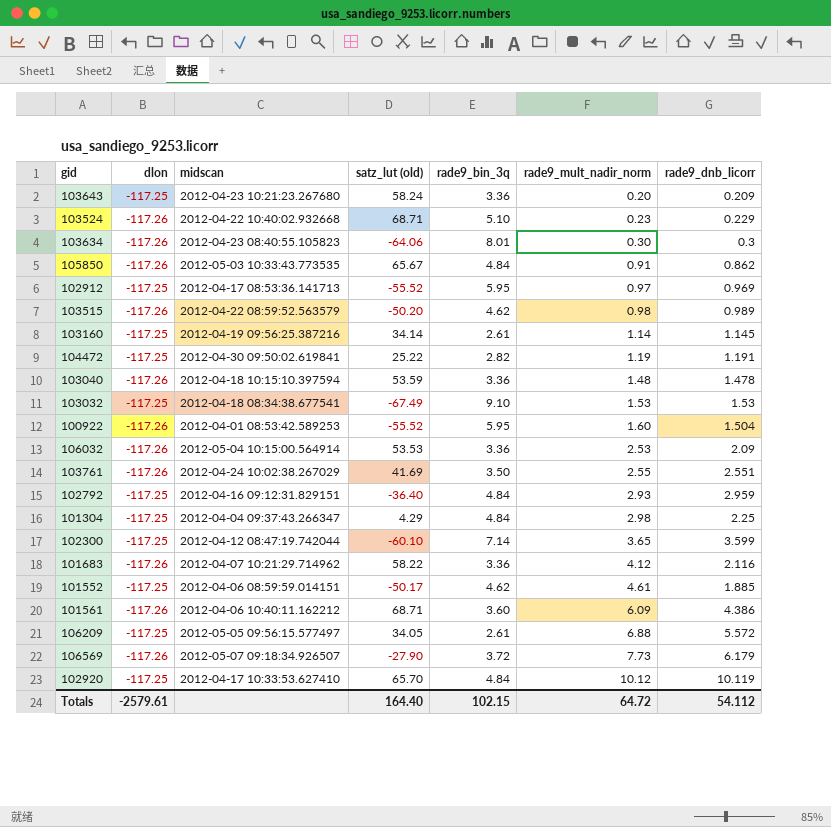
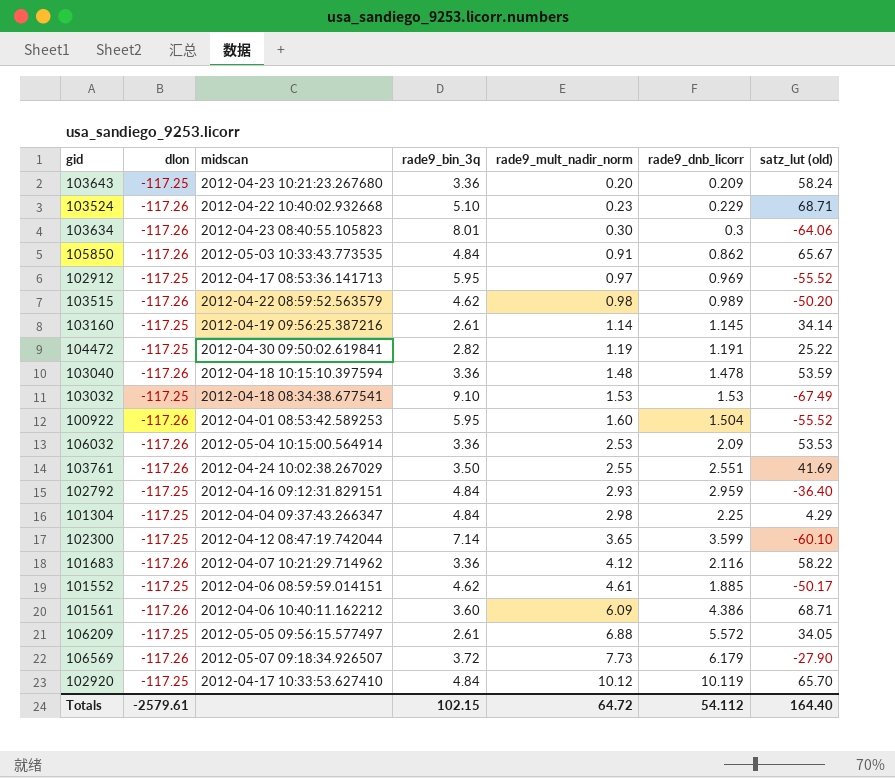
column satz_lut (old) | position: 4 -> 7

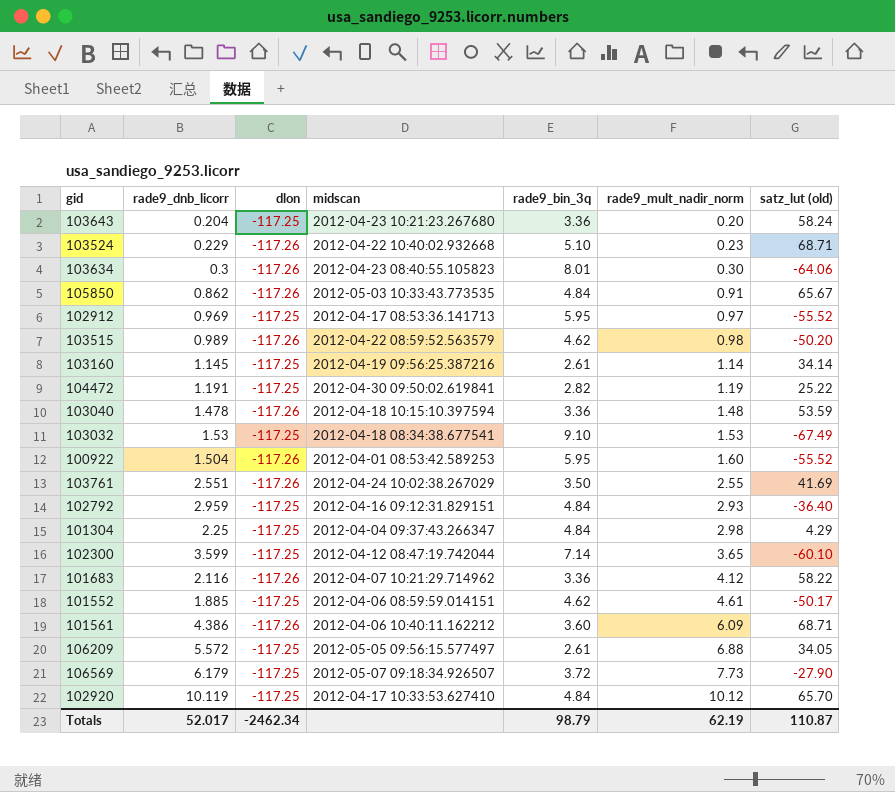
column rade9_dnb_licorr | position: 6 -> 2
row 106032: -117.26 | 2012-05-04 10:15:00.564914 | 3.36 | 2.53 | 2.09 | 53.53 -> none
103643 | rade9_dnb_licorr: 0.209 -> 0.204
106569 | dlon: -117.26 -> -117.25
Totals | rade9_dnb_licorr: 54.112 -> 52.017
Totals | dlon: -2579.61 -> -2462.34
Totals | rade9_bin_3q: 102.15 -> 98.79
Totals | rade9_mult_nadir_norm: 64.72 -> 62.19
Totals | satz_lut (old): 164.40 -> 110.87

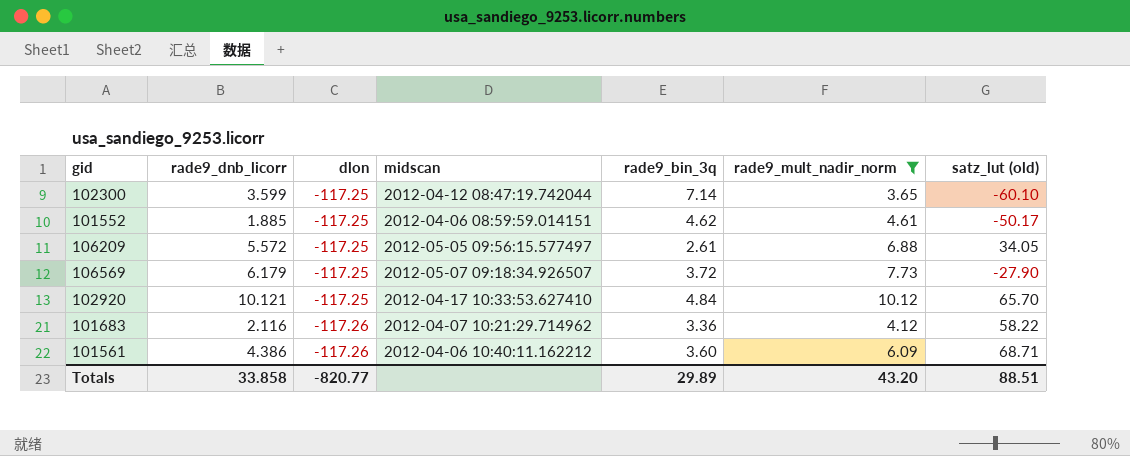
filter: none -> rade9_mult_nadir_norm >= 3.65
row order: rade9_mult_nadir_norm ascending -> dlon descending
102920 | rade9_dnb_licorr: 10.119 -> 10.121
Totals | rade9_dnb_licorr: 52.017 -> 33.858
Totals | dlon: -2462.34 -> -820.77
Totals | rade9_bin_3q: 98.79 -> 29.89
Totals | rade9_mult_nadir_norm: 62.19 -> 43.20
Totals | satz_lut (old): 110.87 -> 88.51

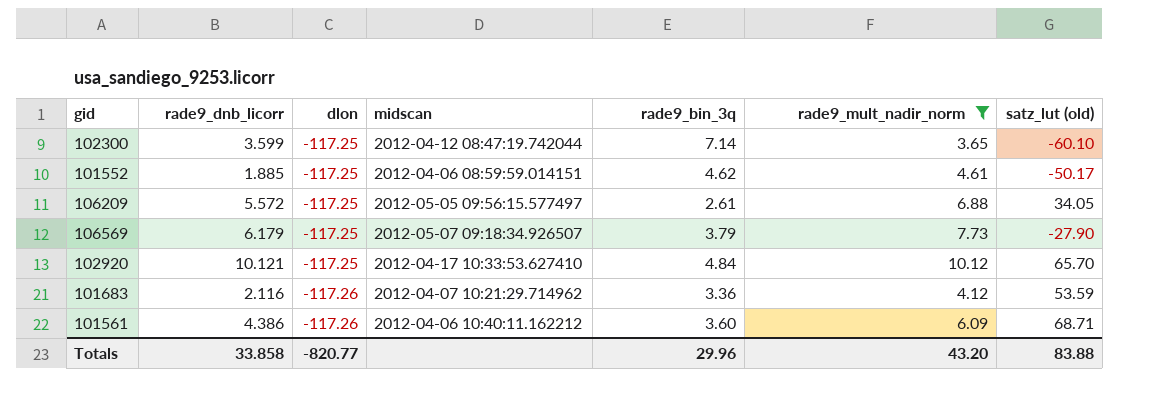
106569 | rade9_bin_3q: 3.72 -> 3.79
101683 | satz_lut (old): 58.22 -> 53.59
Totals | rade9_bin_3q: 29.89 -> 29.96
Totals | satz_lut (old): 88.51 -> 83.88

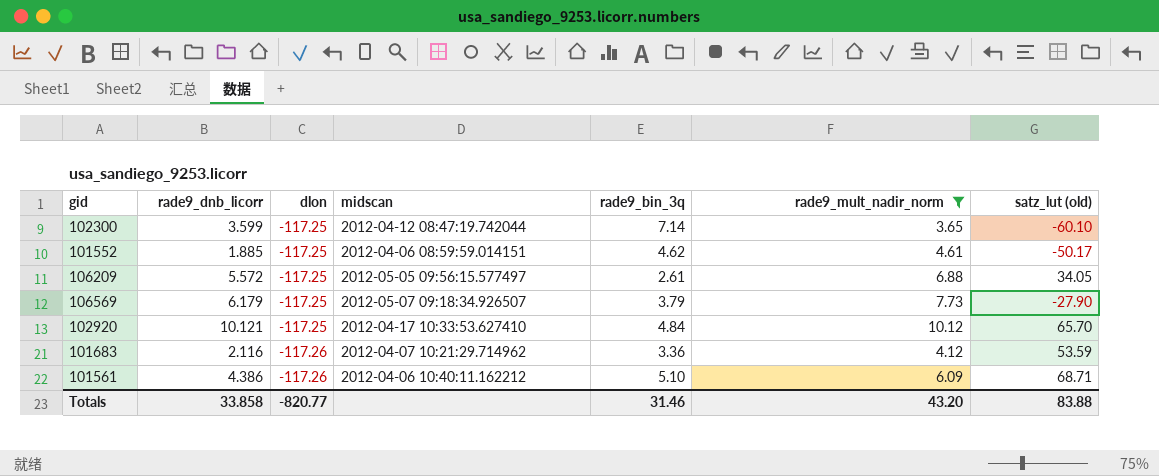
101561 | rade9_bin_3q: 3.60 -> 5.10
Totals | rade9_bin_3q: 29.96 -> 31.46

